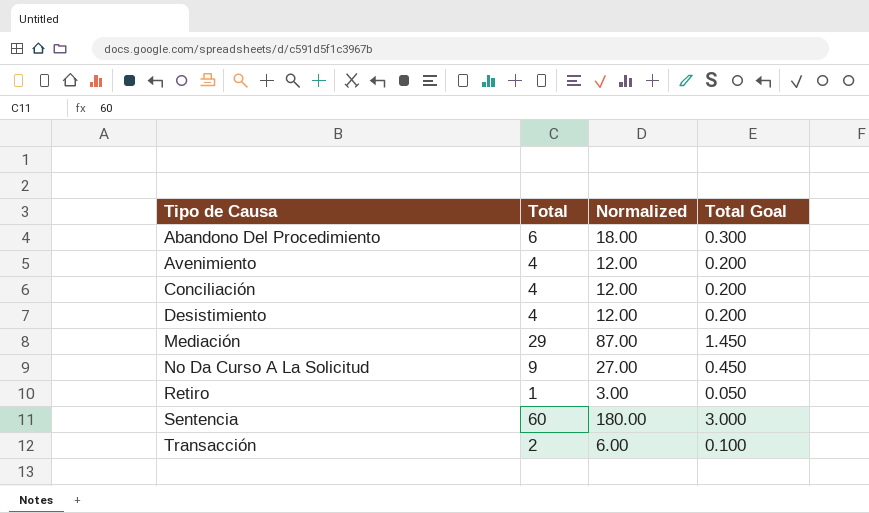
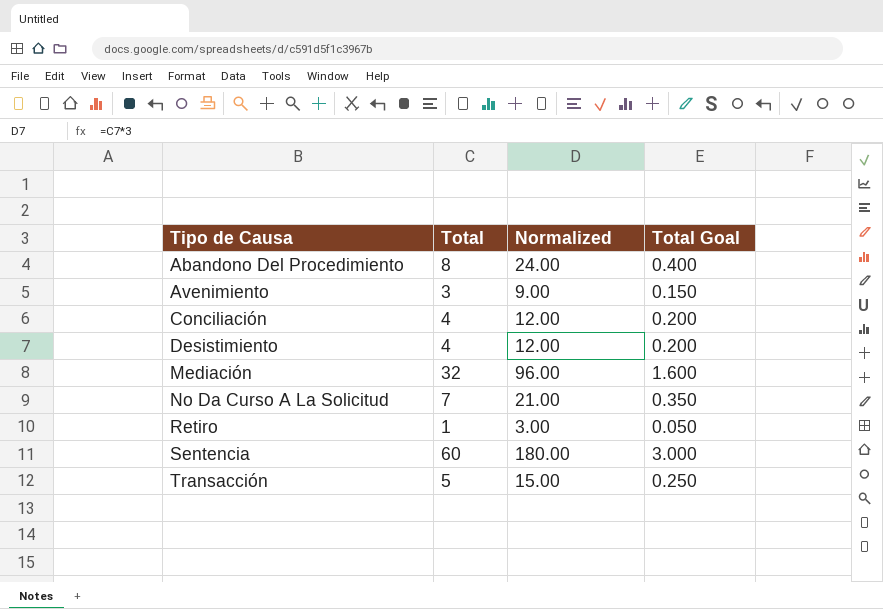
Abandono Del Procedimiento | Total: 6 -> 8
Abandono Del Procedimiento | Normalized: 18.00 -> 24.00
Abandono Del Procedimiento | Total Goal: 0.300 -> 0.400
Avenimiento | Total: 4 -> 3
Avenimiento | Normalized: 12.00 -> 9.00
Avenimiento | Total Goal: 0.200 -> 0.150
Mediación | Total: 29 -> 32
Mediación | Normalized: 87.00 -> 96.00
Mediación | Total Goal: 1.450 -> 1.600
No Da Curso A La Solicitud | Total: 9 -> 7
No Da Curso A La Solicitud | Normalized: 27.00 -> 21.00
No Da Curso A La Solicitud | Total Goal: 0.450 -> 0.350
Transacción | Total: 2 -> 5
Transacción | Normalized: 6.00 -> 15.00
Transacción | Total Goal: 0.100 -> 0.250

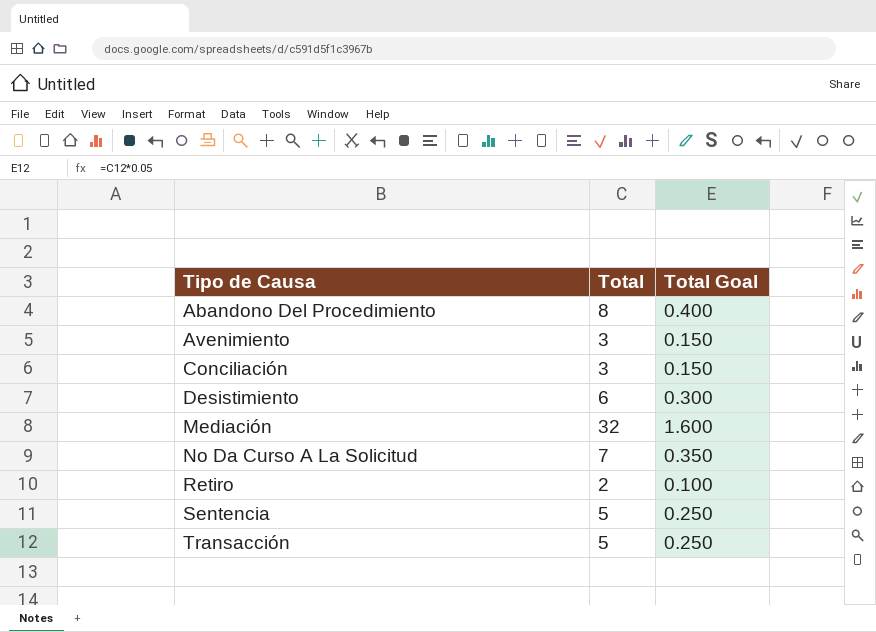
column Normalized | formula: [Total] * 3 -> none
Conciliación | Total: 4 -> 3
Conciliación | Total Goal: 0.200 -> 0.150
Desistimiento | Total: 4 -> 6
Desistimiento | Total Goal: 0.200 -> 0.300
Retiro | Total: 1 -> 2
Retiro | Total Goal: 0.050 -> 0.100
Sentencia | Total: 60 -> 5
Sentencia | Total Goal: 3.000 -> 0.250

